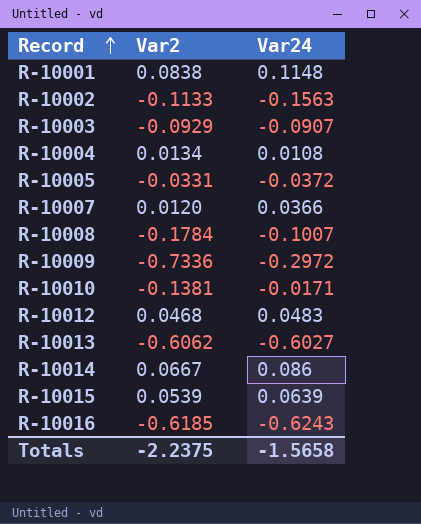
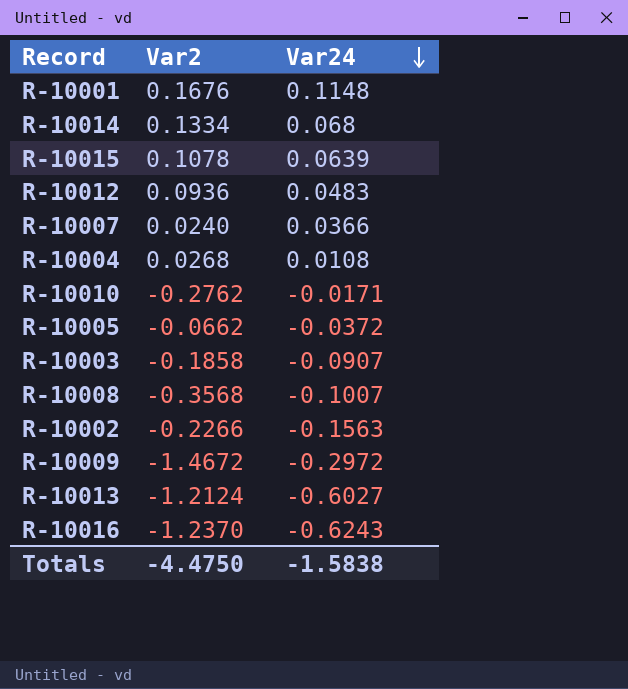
row order: Record ascending -> Var24 descending
R-10001 | Var2: 0.0838 -> 0.1676
R-10014 | Var2: 0.0667 -> 0.1334
R-10014 | Var24: 0.086 -> 0.068
R-10015 | Var2: 0.0539 -> 0.1078
R-10012 | Var2: 0.0468 -> 0.0936
R-10007 | Var2: 0.0120 -> 0.0240
R-10004 | Var2: 0.0134 -> 0.0268
R-10010 | Var2: -0.1381 -> -0.2762
R-10005 | Var2: -0.0331 -> -0.0662
R-10003 | Var2: -0.0929 -> -0.1858
R-10008 | Var2: -0.1784 -> -0.3568
R-10002 | Var2: -0.1133 -> -0.2266
R-10009 | Var2: -0.7336 -> -1.4672
R-10013 | Var2: -0.6062 -> -1.2124
R-10016 | Var2: -0.6185 -> -1.2370
Totals | Var2: -2.2375 -> -4.4750
Totals | Var24: -1.5658 -> -1.5838

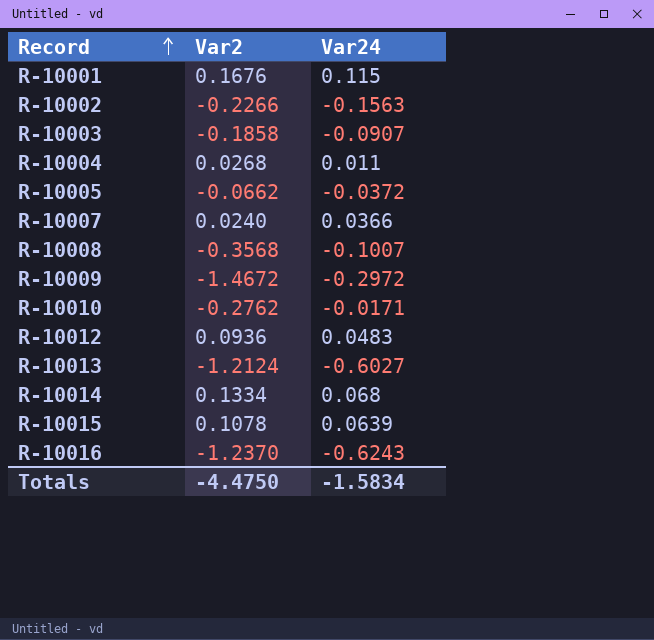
row order: Var24 descending -> Record ascending
R-10001 | Var24: 0.1148 -> 0.115
R-10004 | Var24: 0.0108 -> 0.011
Totals | Var24: -1.5838 -> -1.5834

